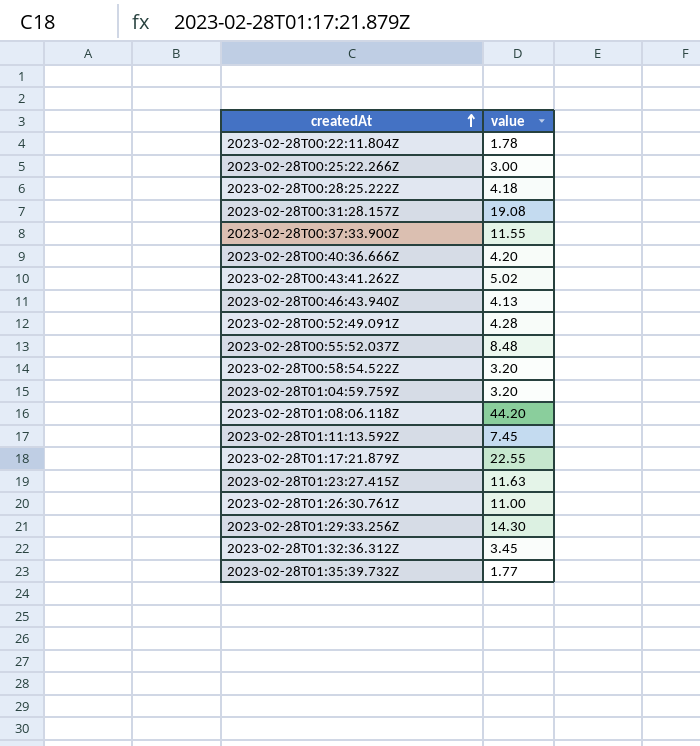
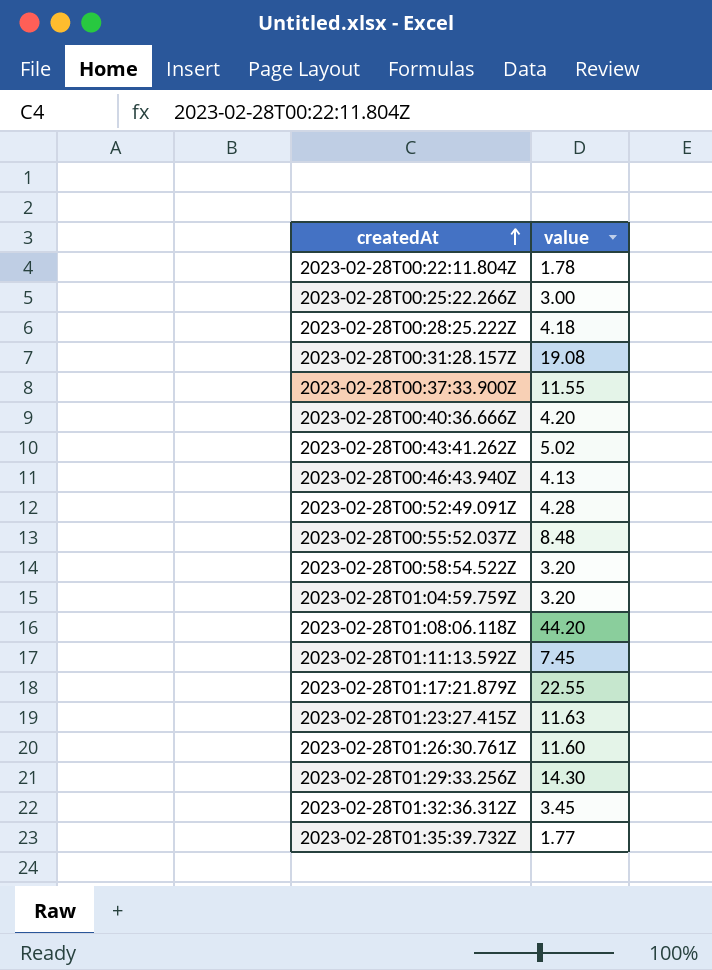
2023-02-28T01:26:30.761Z | value: 11.00 -> 11.60

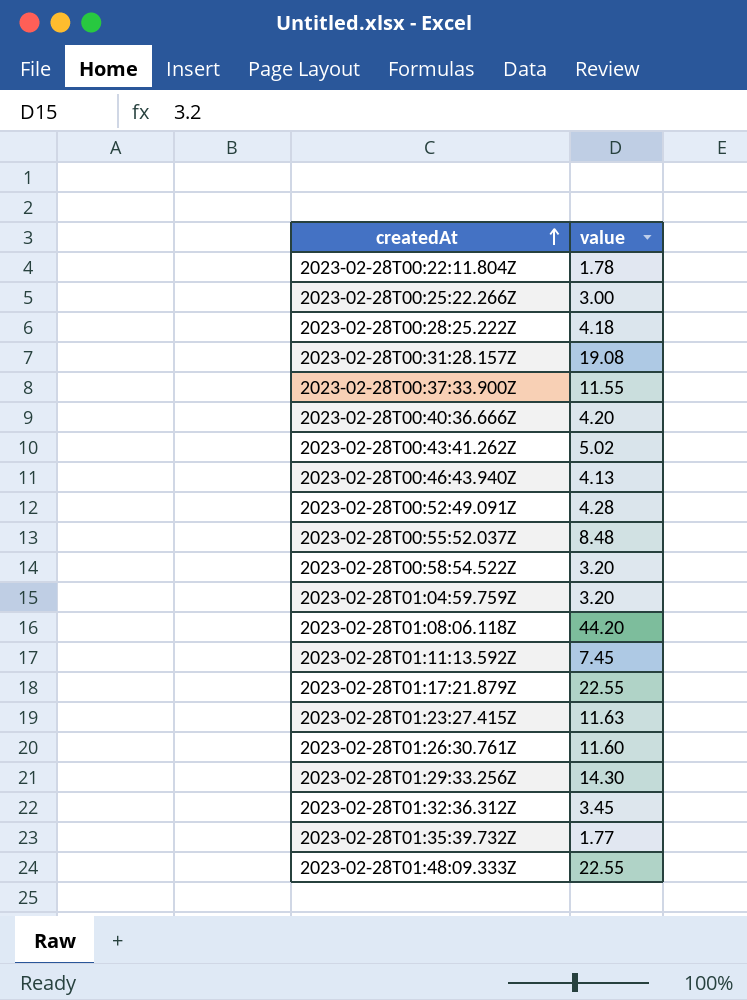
row 2023-02-28T01:48:09.333Z: none -> 22.55

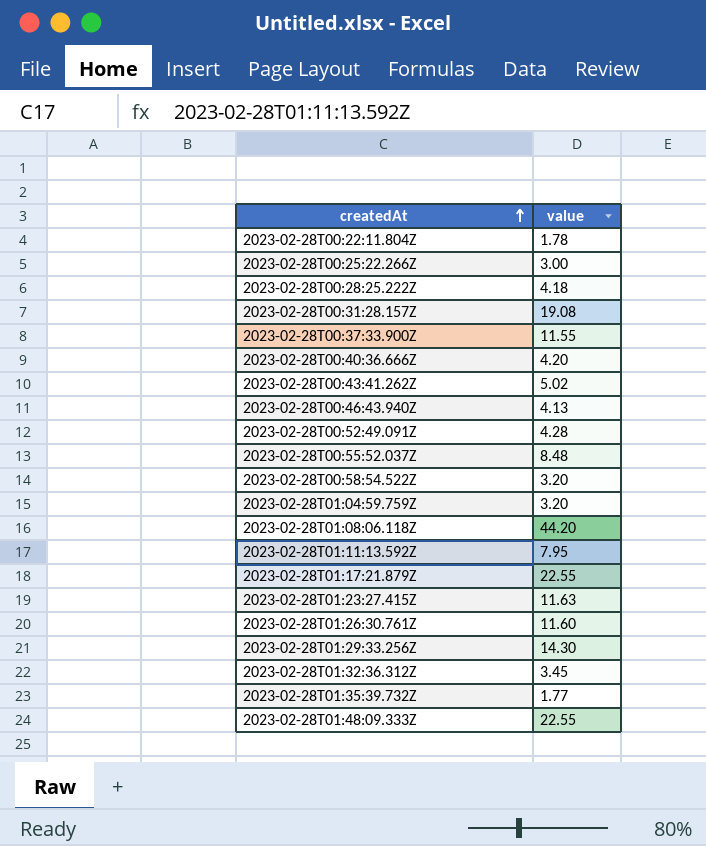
2023-02-28T01:11:13.592Z | value: 7.45 -> 7.95

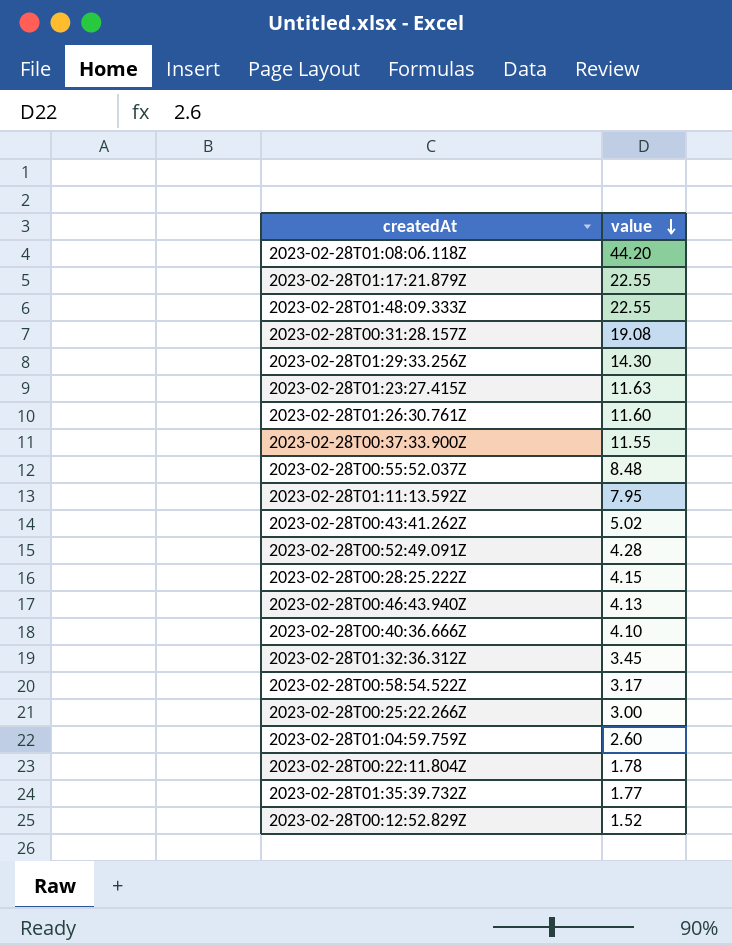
row order: createdAt ascending -> value descending
2023-02-28T00:28:25.222Z | value: 4.18 -> 4.15
2023-02-28T00:40:36.666Z | value: 4.20 -> 4.10
2023-02-28T00:58:54.522Z | value: 3.20 -> 3.17
2023-02-28T01:04:59.759Z | value: 3.20 -> 2.60
row 2023-02-28T00:12:52.829Z: none -> 1.52

